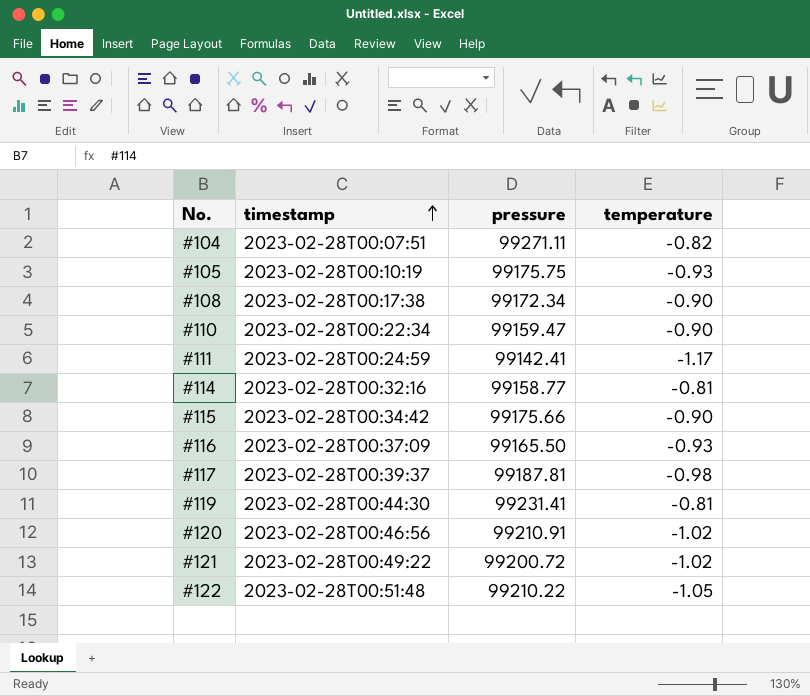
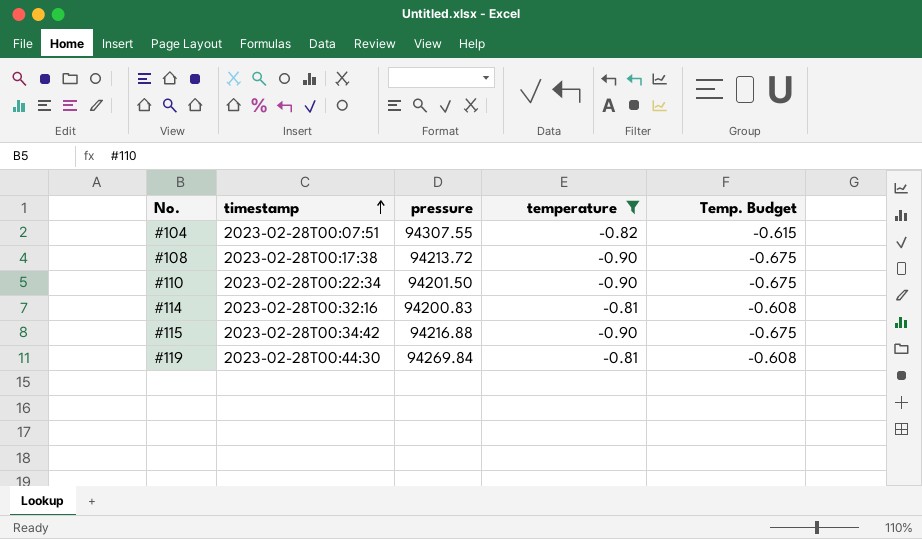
filter: none -> temperature >= -0.90
column Temp. Budget | formula: none -> [temperature] * 0.75
#104 | pressure: 99271.11 -> 94307.55
#108 | pressure: 99172.34 -> 94213.72
#110 | pressure: 99159.47 -> 94201.50
#114 | pressure: 99158.77 -> 94200.83
#115 | pressure: 99175.66 -> 94216.88
#119 | pressure: 99231.41 -> 94269.84

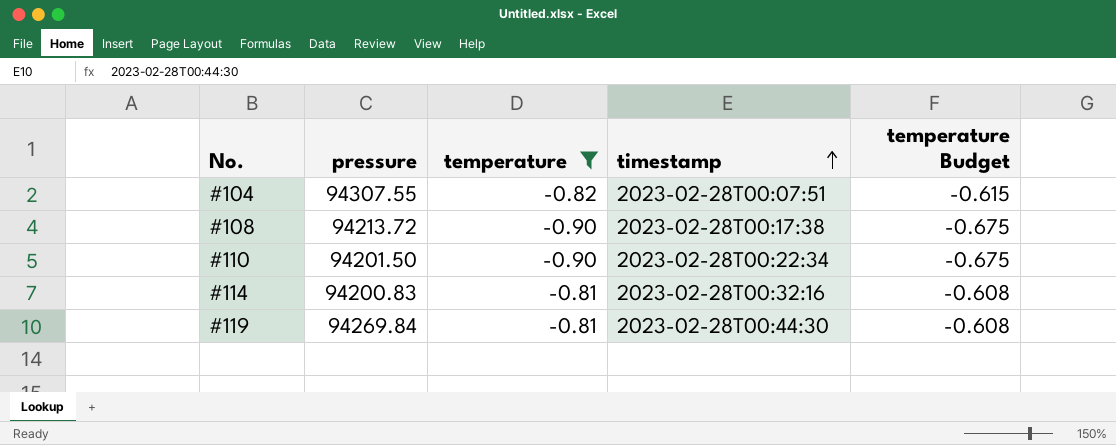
column timestamp | position: 2 -> 4
column name: Temp. Budget -> temperature Budget
row #115: 2023-02-28T00:34:42 | 94216.88 | -0.90 | -0.675 -> none

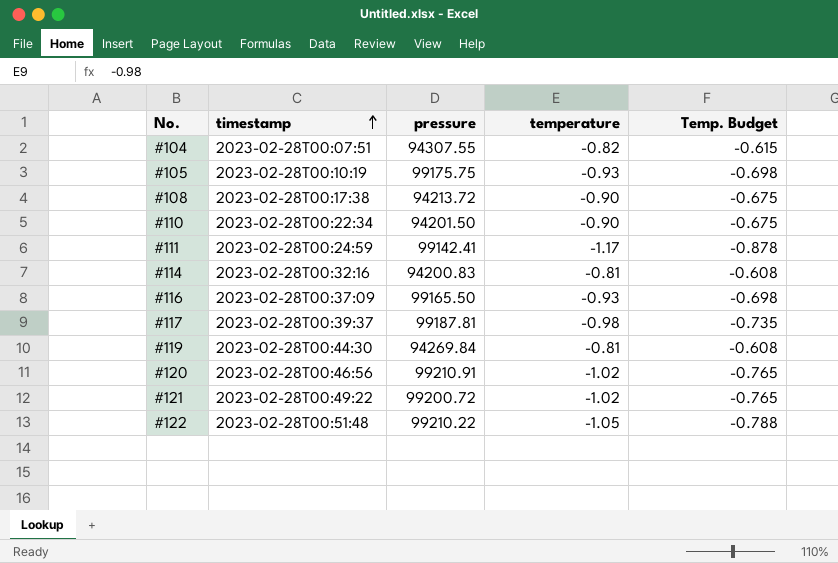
filter: temperature >= -0.90 -> none
column timestamp | position: 4 -> 2
column name: temperature Budget -> Temp. Budget

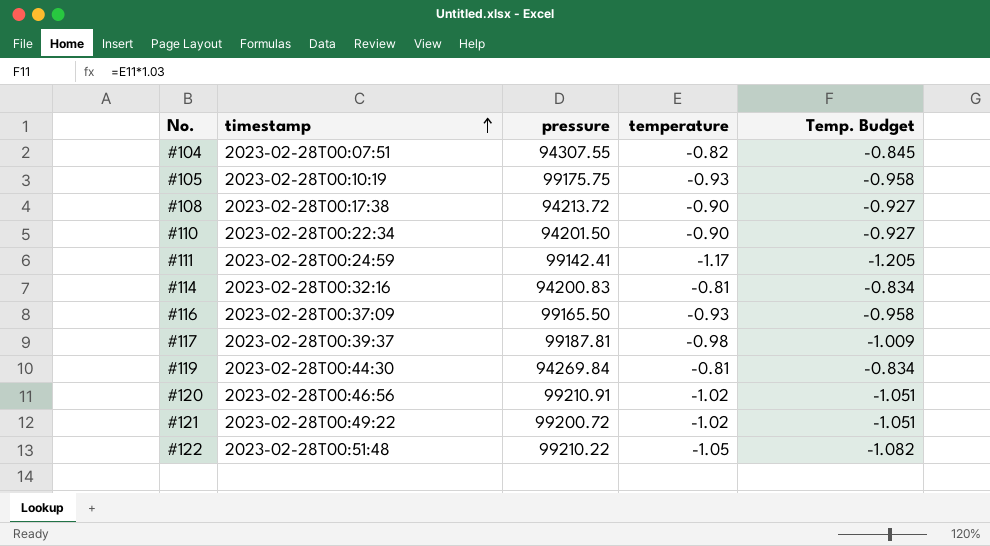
column Temp. Budget | formula: [temperature] * 0.75 -> [temperature] * 1.03

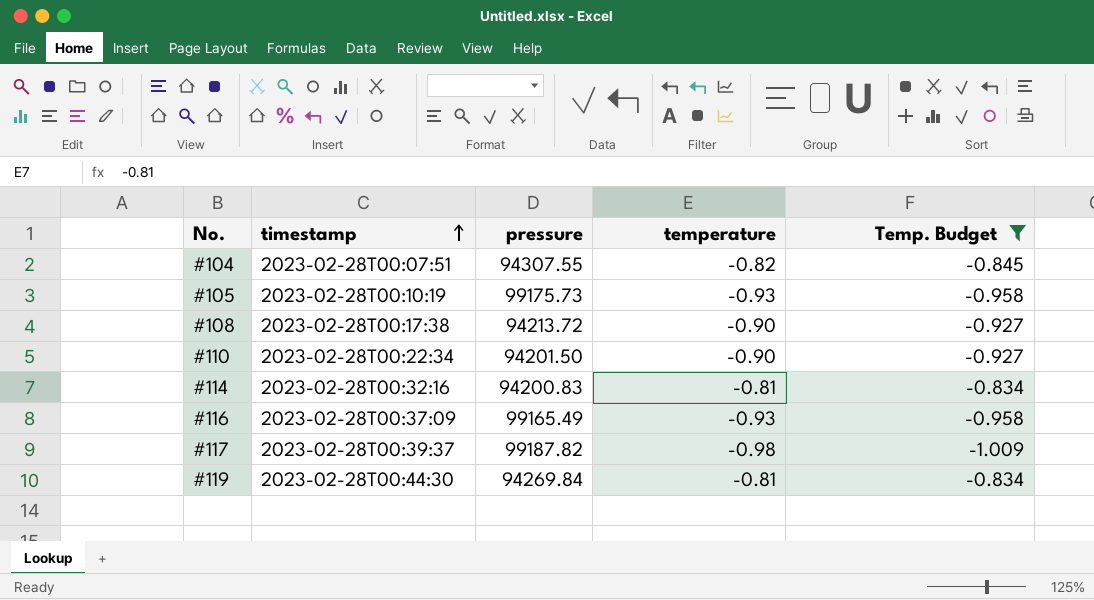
filter: none -> Temp. Budget >= -1.009
#105 | pressure: 99175.75 -> 99175.73
#116 | pressure: 99165.50 -> 99165.49
#117 | pressure: 99187.81 -> 99187.82

